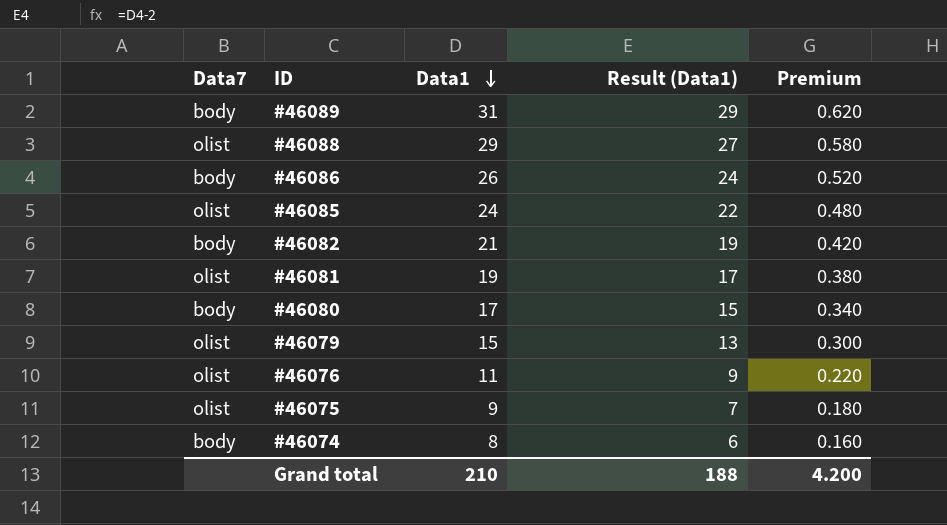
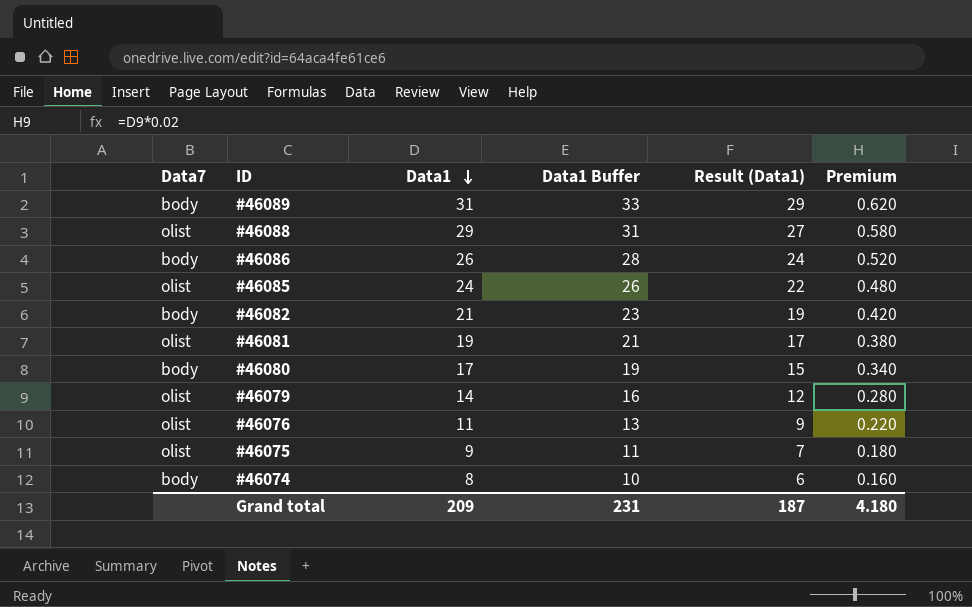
column Data1 Buffer | formula: none -> [Data1] + 2
#46079 | Data1: 15 -> 14
#46079 | Result (Data1): 13 -> 12
#46079 | Premium: 0.300 -> 0.280
Grand total | Data1: 210 -> 209
Grand total | Result (Data1): 188 -> 187
Grand total | Premium: 4.200 -> 4.180

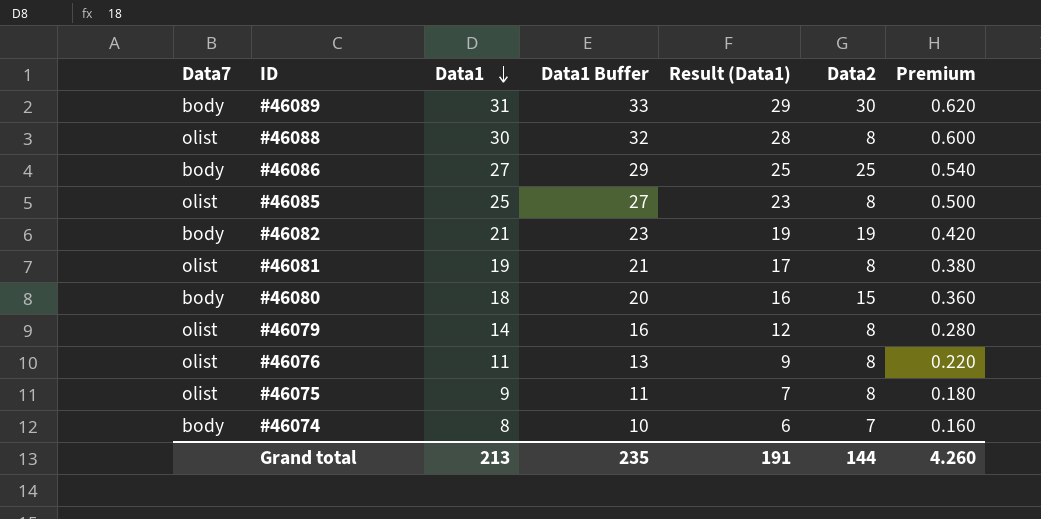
column Data2 | position: none -> 6
#46088 | Data1: 29 -> 30
#46088 | Data1 Buffer: 31 -> 32
#46088 | Result (Data1): 27 -> 28
#46088 | Premium: 0.580 -> 0.600
#46086 | Data1: 26 -> 27
#46086 | Data1 Buffer: 28 -> 29
#46086 | Result (Data1): 24 -> 25
#46086 | Premium: 0.520 -> 0.540
#46085 | Data1: 24 -> 25
#46085 | Data1 Buffer: 26 -> 27
#46085 | Result (Data1): 22 -> 23
#46085 | Premium: 0.480 -> 0.500
#46080 | Data1: 17 -> 18
#46080 | Data1 Buffer: 19 -> 20
#46080 | Result (Data1): 15 -> 16
#46080 | Premium: 0.340 -> 0.360
Grand total | Data1: 209 -> 213
Grand total | Data1 Buffer: 231 -> 235
Grand total | Result (Data1): 187 -> 191
Grand total | Premium: 4.180 -> 4.260

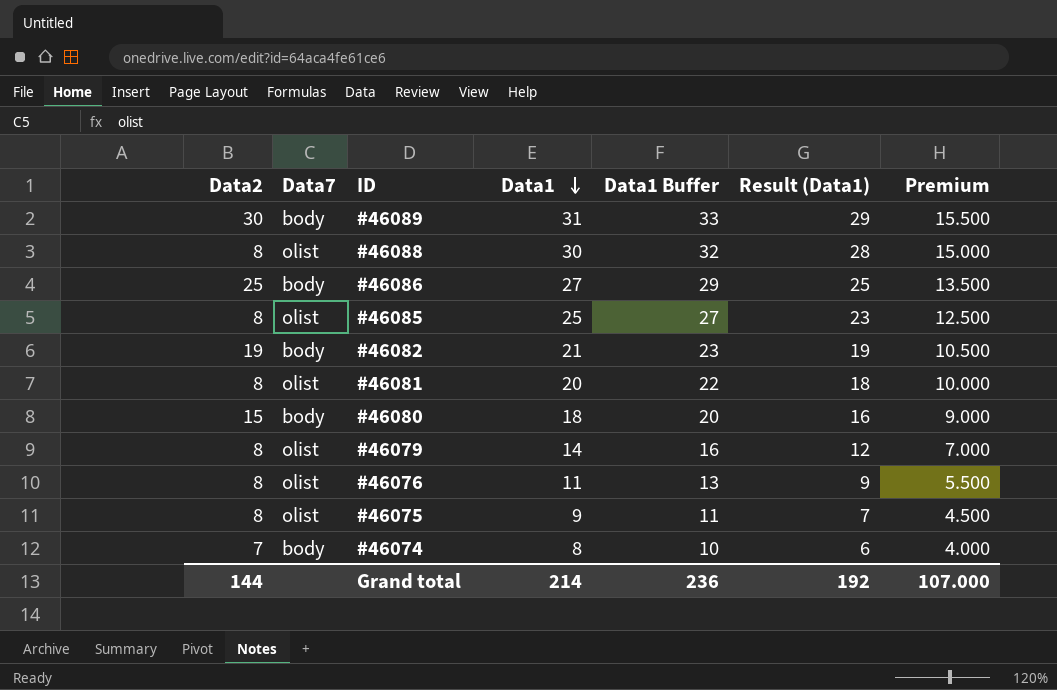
column Data2 | position: 6 -> 1
column Premium | formula: [Data1] * 0.02 -> [Data1] * 0.5
#46081 | Data1: 19 -> 20
#46081 | Data1 Buffer: 21 -> 22
#46081 | Result (Data1): 17 -> 18
Grand total | Data1: 213 -> 214
Grand total | Data1 Buffer: 235 -> 236
Grand total | Result (Data1): 191 -> 192
Grand total | Premium: 4.260 -> 107.000

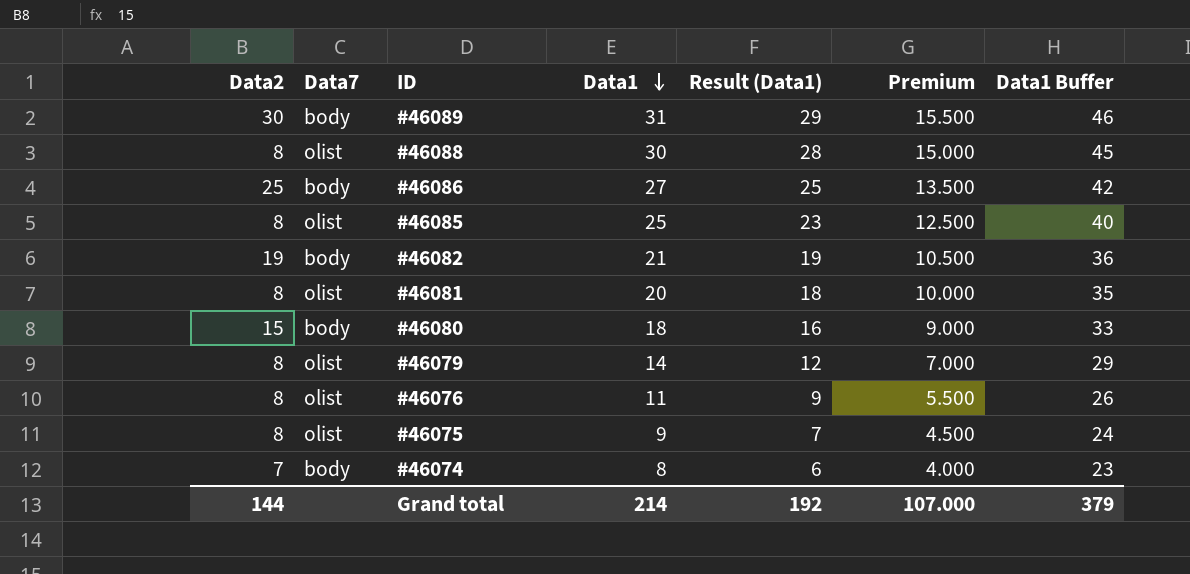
column Data1 Buffer | formula: [Data1] + 2 -> [Data1] + 15
column Data1 Buffer | position: 5 -> 7
Grand total | Data1 Buffer: 236 -> 379

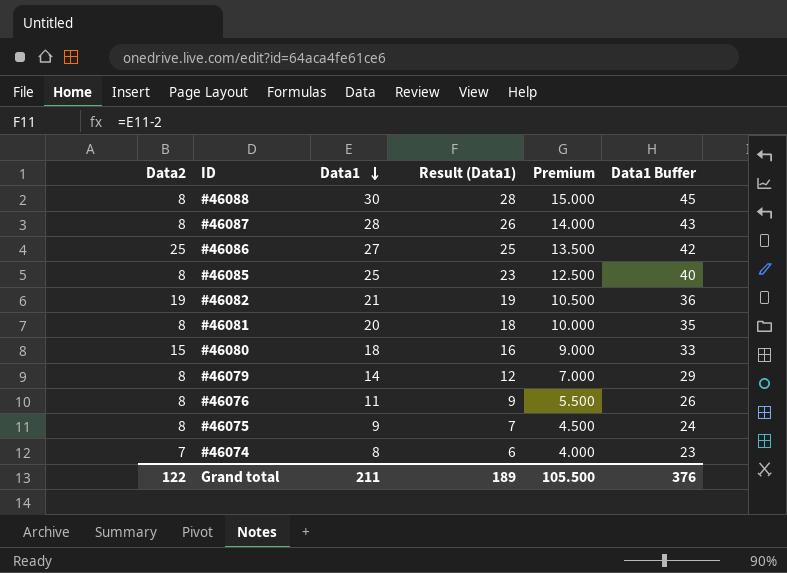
column Data7 | position: 2 -> none
row #46089: 30 | body | 31 | 29 | 15.500 | 46 -> none
row #46087: none -> 8 | 28 | 26 | 14.000 | 43
Grand total | Data2: 144 -> 122
Grand total | Data1: 214 -> 211
Grand total | Result (Data1): 192 -> 189
Grand total | Premium: 107.000 -> 105.500
Grand total | Data1 Buffer: 379 -> 376

